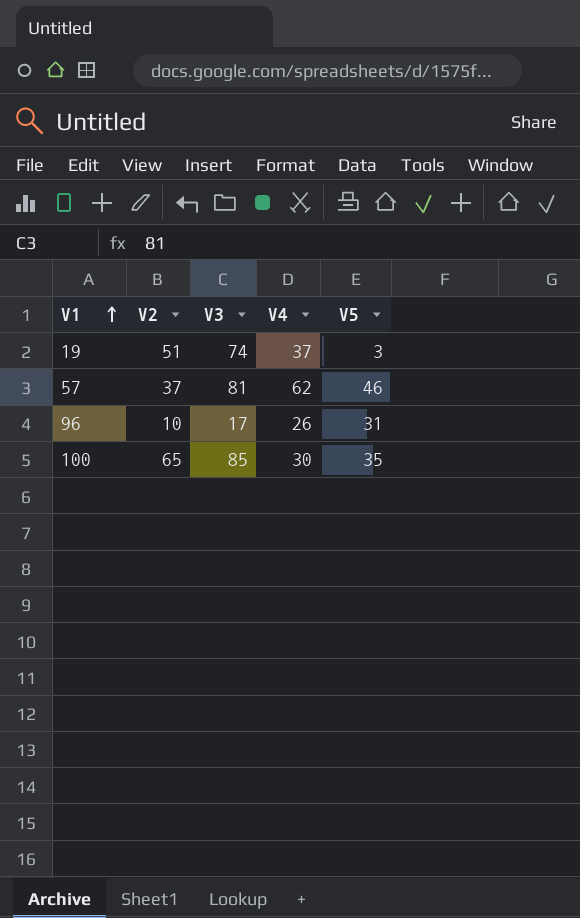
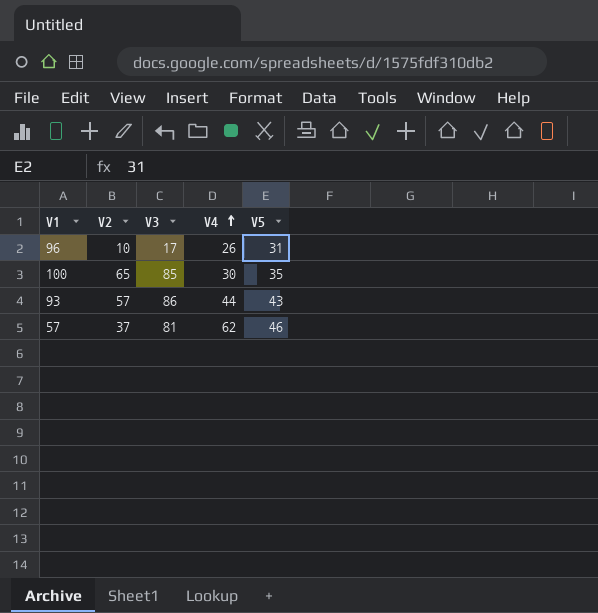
row order: V1 ascending -> V4 ascending
row 19: 51 | 74 | 37 | 3 -> none
row 93: none -> 57 | 86 | 44 | 43

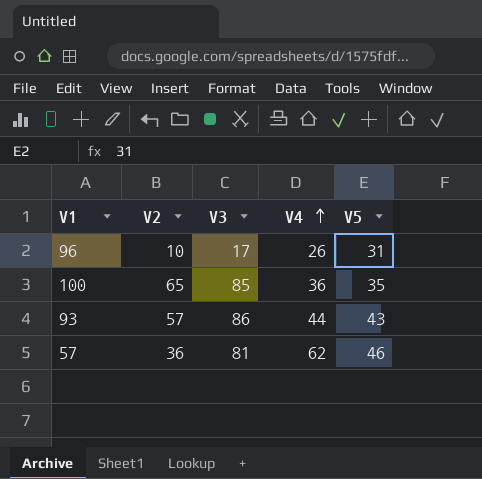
100 | V4: 30 -> 36
57 | V2: 37 -> 36

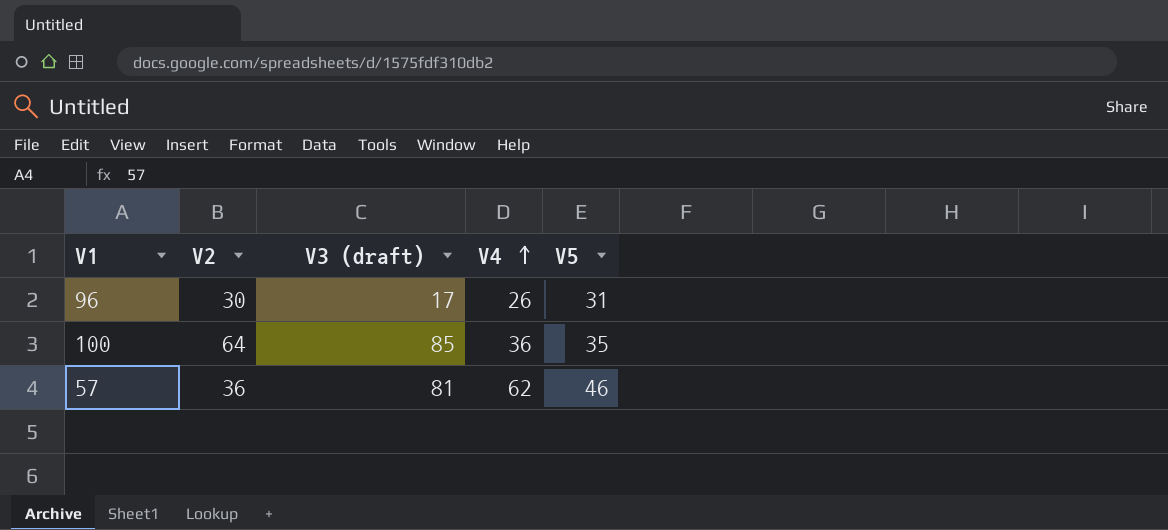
column name: V3 -> V3 (draft)
row 93: 57 | 86 | 44 | 43 -> none
96 | V2: 10 -> 30
100 | V2: 65 -> 64

